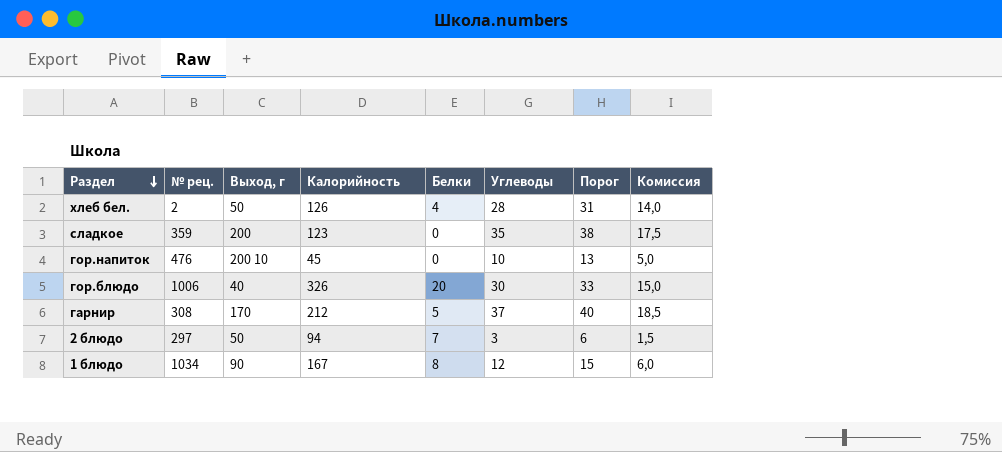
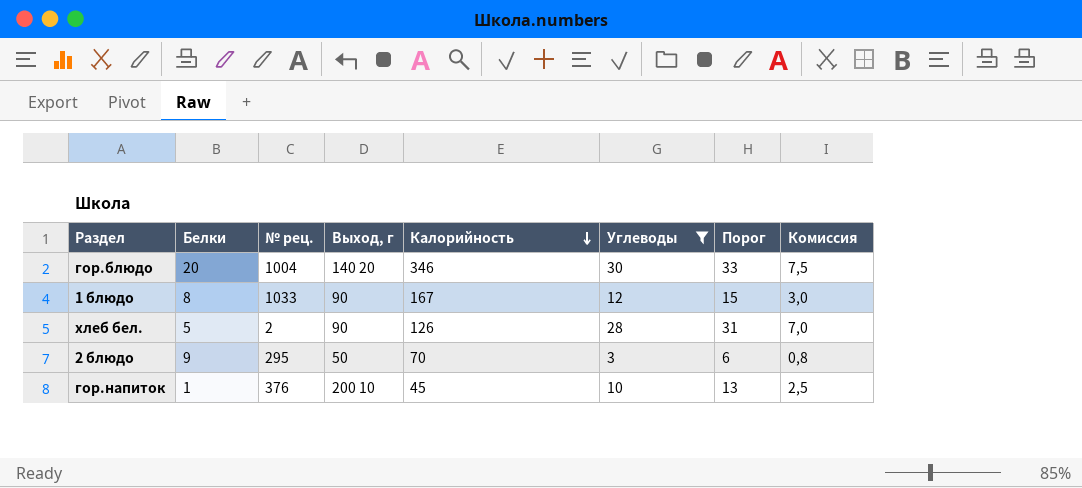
filter: none -> Углеводы <= 30
row order: Раздел descending -> Калорийность descending
column Белки | position: 5 -> 2
column Комиссия | formula: [Углеводы] * 0,5 -> [Углеводы] * 0,25
гор.блюдо | № рец.: 1006 -> 1004
гор.блюдо | Выход, г: 40 -> 140 20
гор.блюдо | Калорийность: 326 -> 346
1 блюдо | № рец.: 1034 -> 1033
хлеб бел. | Белки: 4 -> 5
хлеб бел. | Выход, г: 50 -> 90
2 блюдо | Белки: 7 -> 9
2 блюдо | № рец.: 297 -> 295
2 блюдо | Калорийность: 94 -> 70
гор.напиток | Белки: 0 -> 1
гор.напиток | № рец.: 476 -> 376

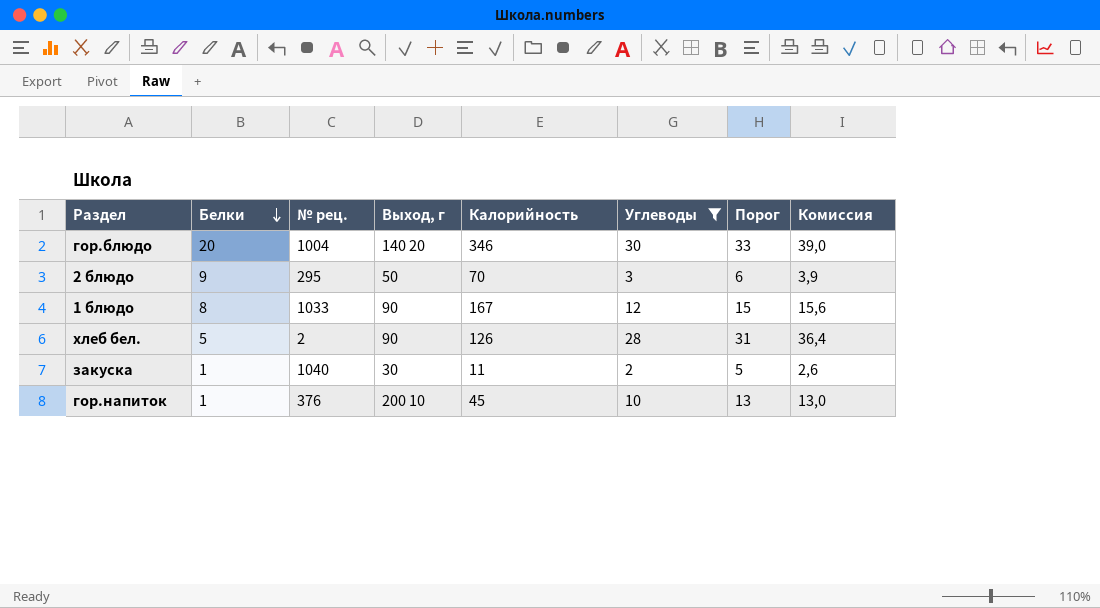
row order: Калорийность descending -> Белки descending
column Комиссия | formula: [Углеводы] * 0,25 -> [Углеводы] * 1,3
row закуска: none -> 1 | 1040 | 30 | 11 | 2 | 5 | 2,6

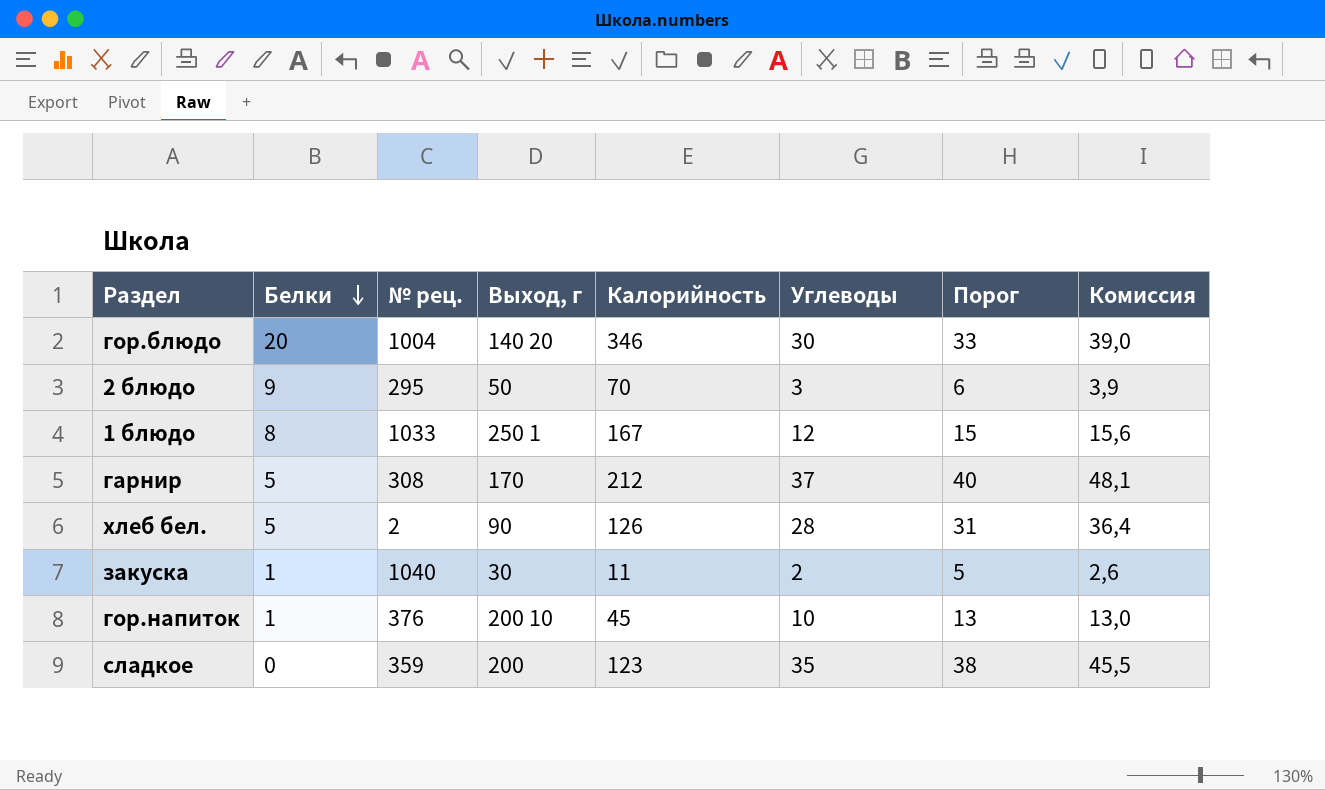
filter: Углеводы <= 30 -> none
1 блюдо | Выход, г: 90 -> 250 1

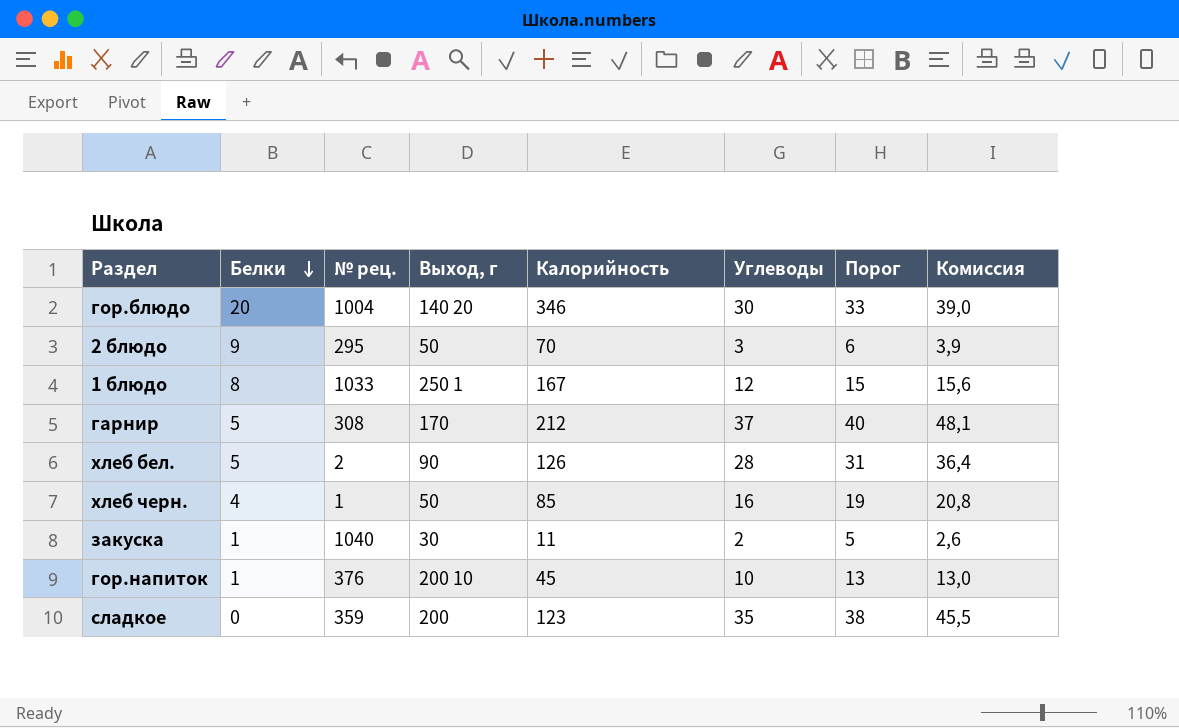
row хлеб черн.: none -> 4 | 1 | 50 | 85 | 16 | 19 | 20,8

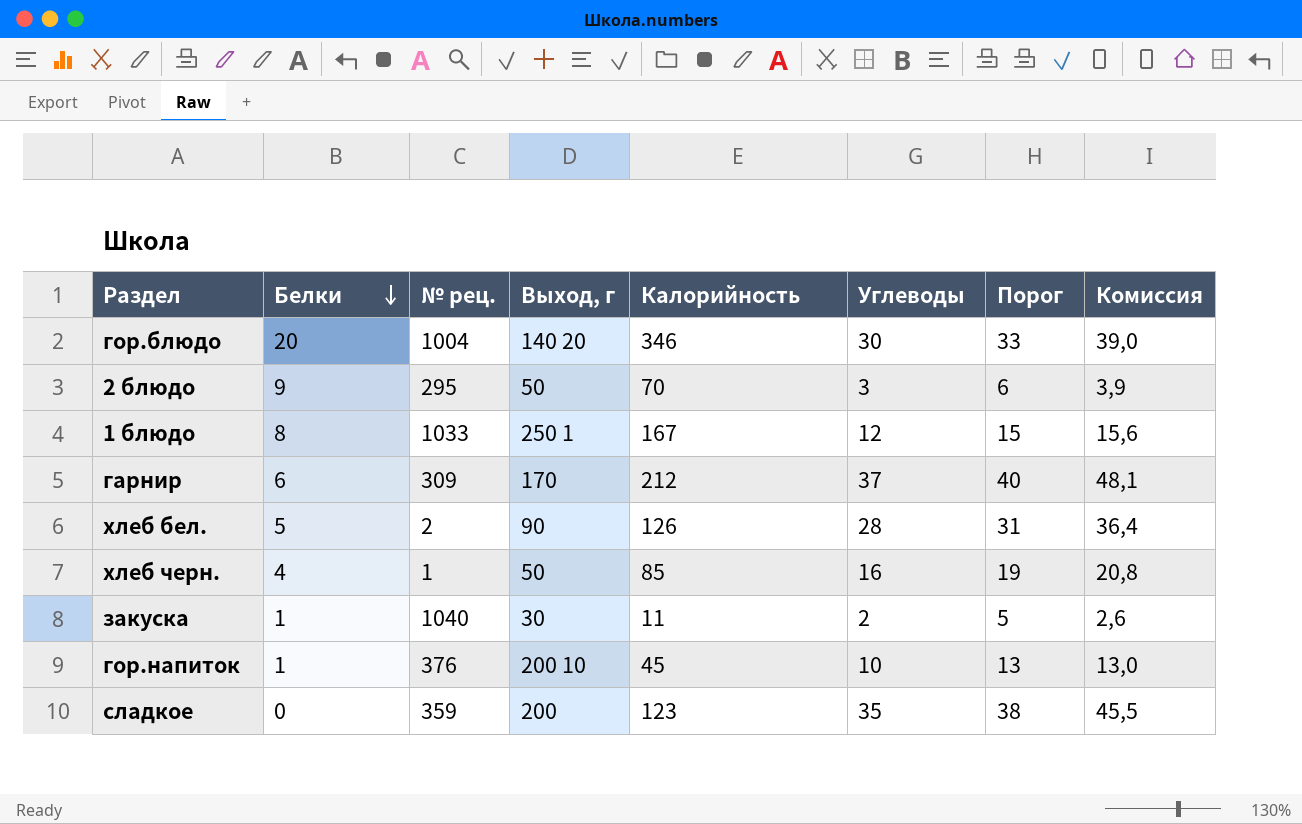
гарнир | Белки: 5 -> 6
гарнир | № рец.: 308 -> 309

